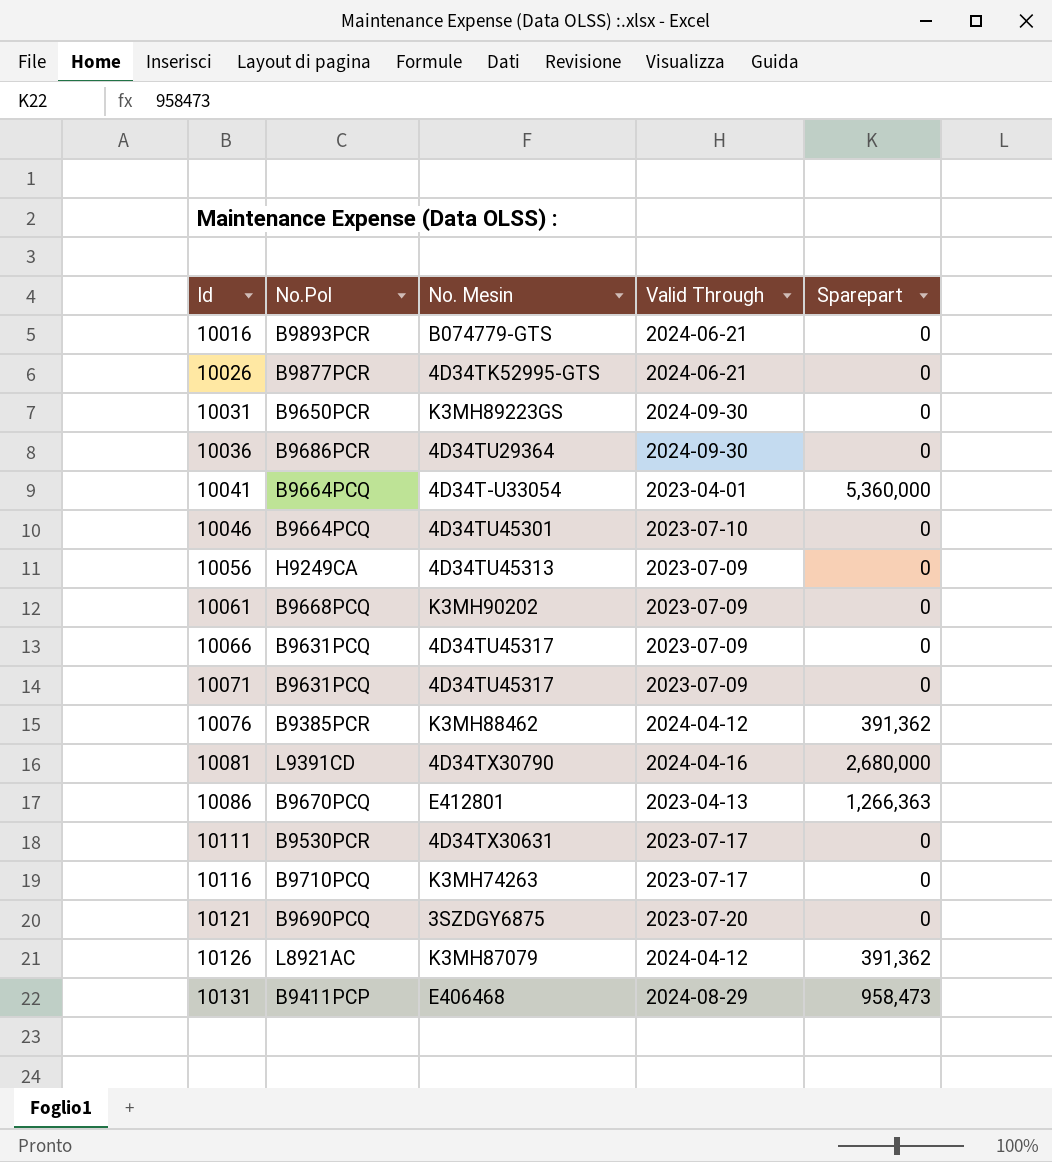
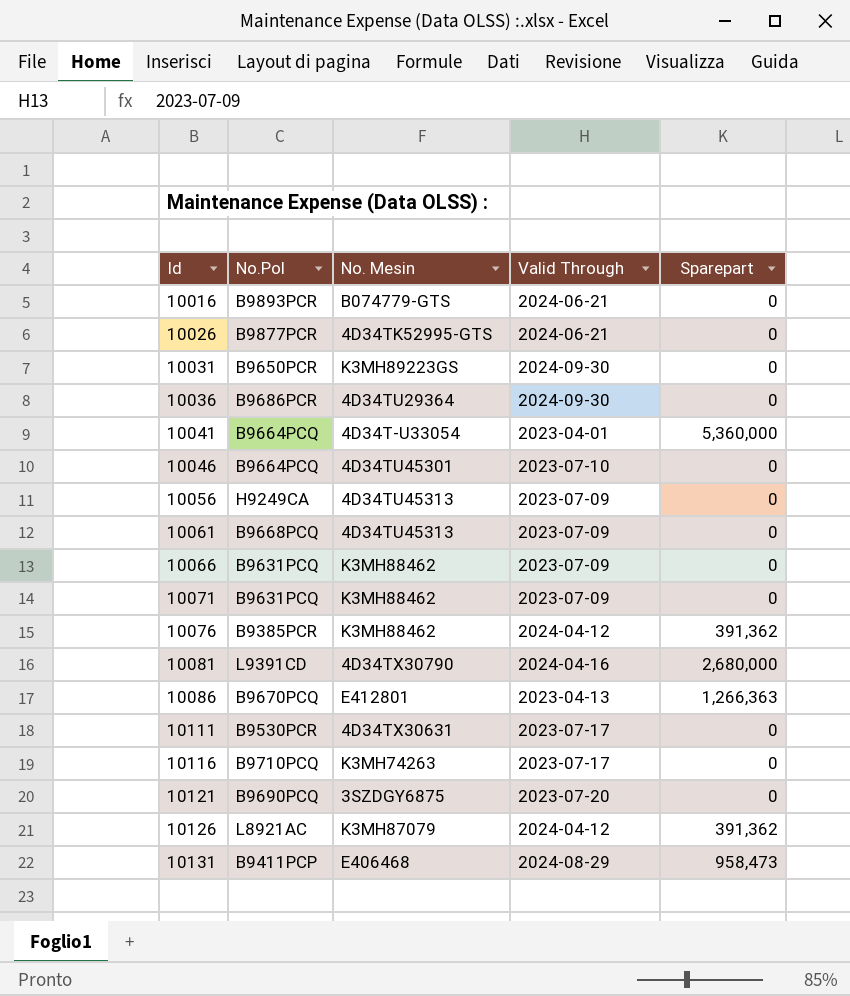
10061 | No. Mesin: K3MH90202 -> 4D34TU45313
10066 | No. Mesin: 4D34TU45317 -> K3MH88462
10071 | No. Mesin: 4D34TU45317 -> K3MH88462

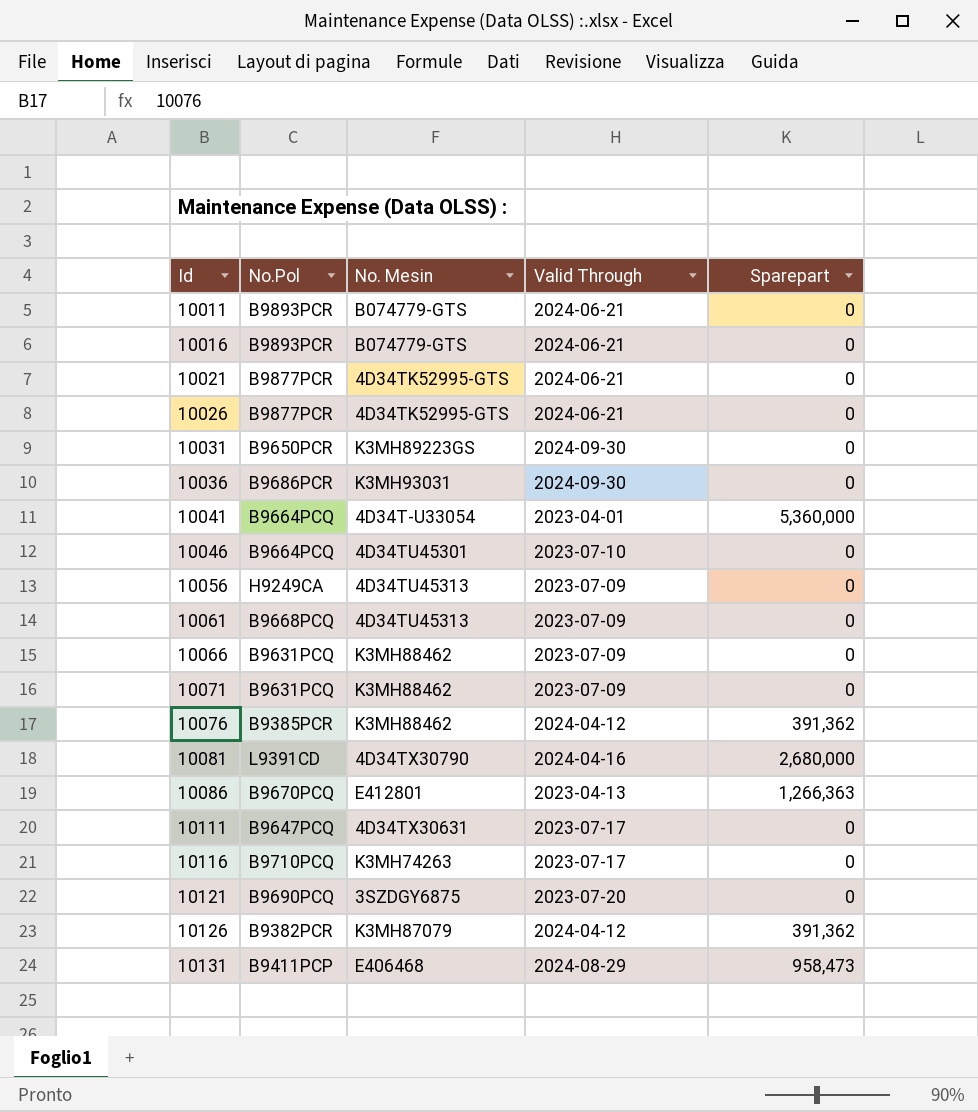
row 10011: none -> B9893PCR | B074779-GTS | 2024-06-21 | 0
row 10021: none -> B9877PCR | 4D34TK52995-GTS | 2024-06-21 | 0
10036 | No. Mesin: 4D34TU29364 -> K3MH93031
10111 | No.Pol: B9530PCR -> B9647PCQ
10126 | No.Pol: L8921AC -> B9382PCR

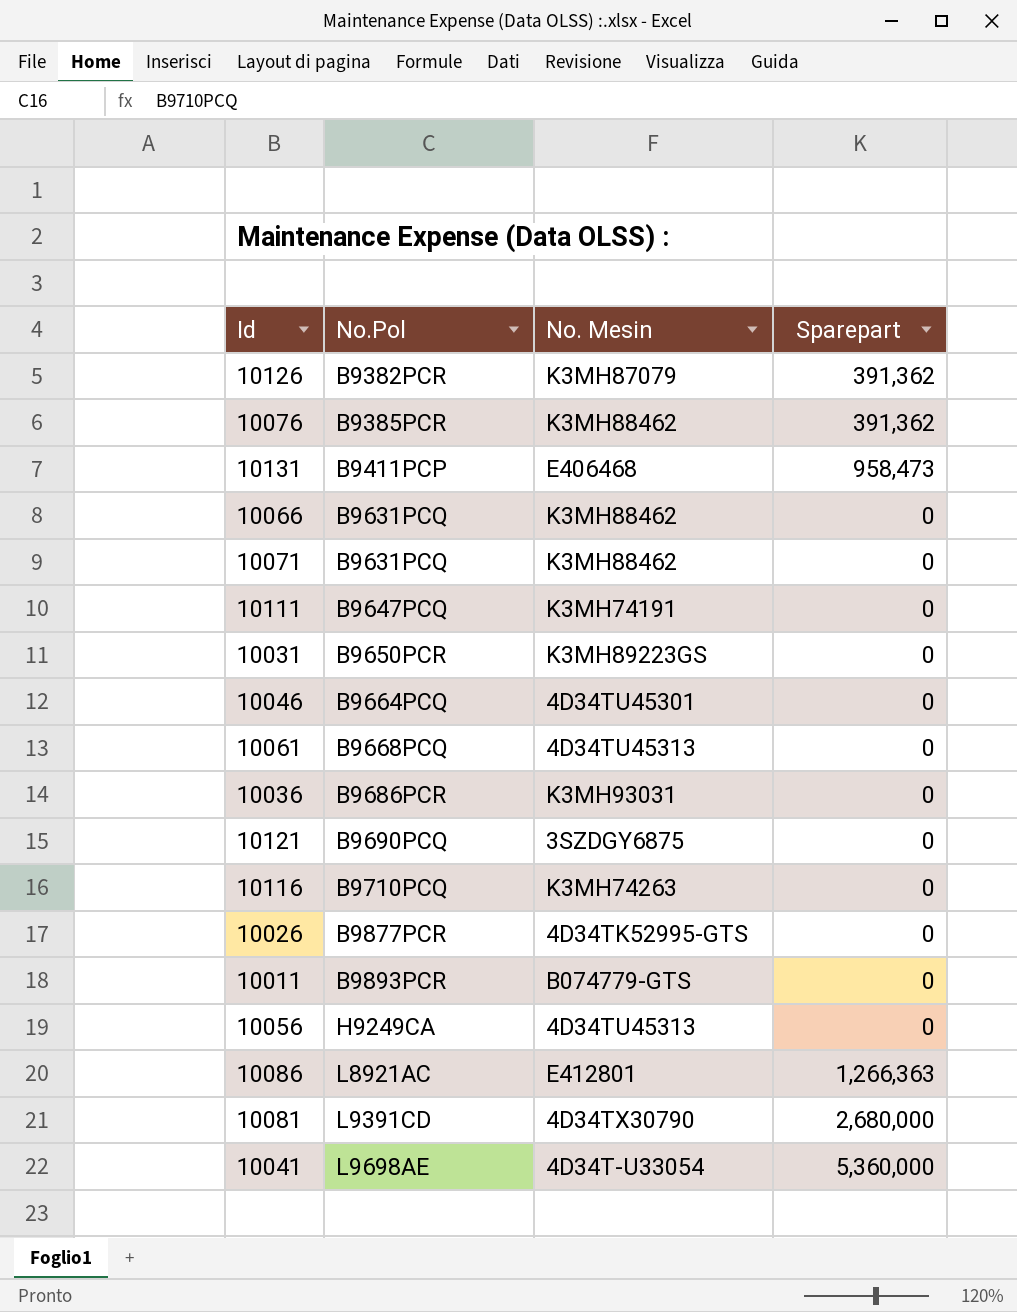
row order: Id ascending -> No.Pol ascending
column Valid Through | position: 4 -> none
row 10016: B9893PCR | B074779-GTS | 2024-06-21 | 0 -> none
row 10021: B9877PCR | 4D34TK52995-GTS | 2024-06-21 | 0 -> none
10111 | No. Mesin: 4D34TX30631 -> K3MH74191
10086 | No.Pol: B9670PCQ -> L8921AC
10041 | No.Pol: B9664PCQ -> L9698AE

